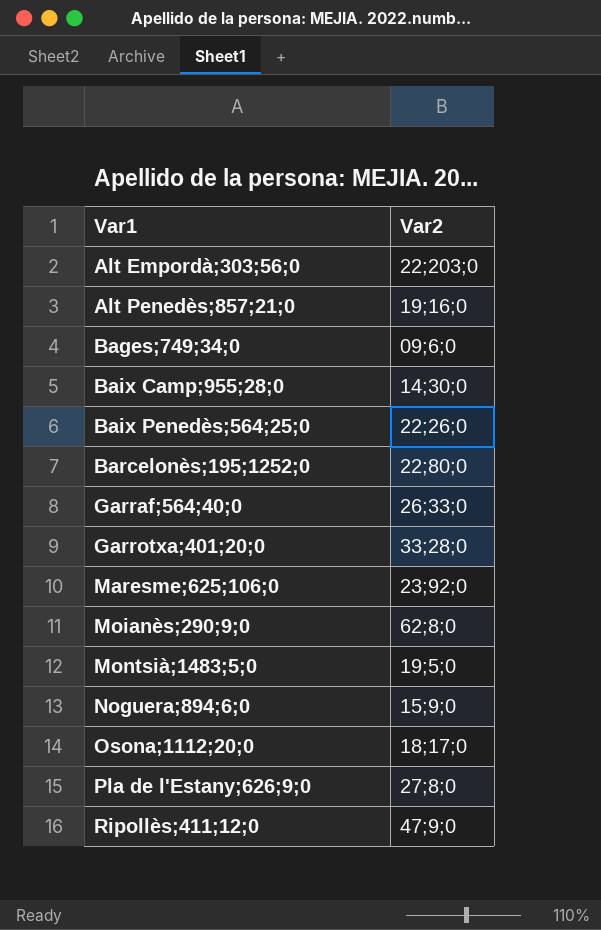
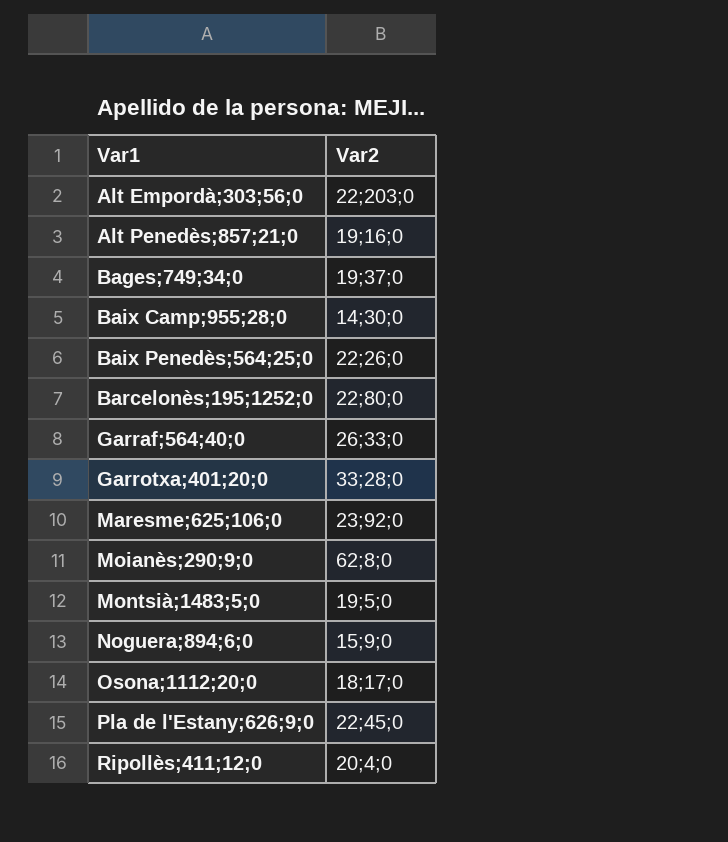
Bages;749;34;0 | Var2: 09;6;0 -> 19;37;0
Pla de l'Estany;626;9;0 | Var2: 27;8;0 -> 22;45;0
Ripollès;411;12;0 | Var2: 47;9;0 -> 20;4;0

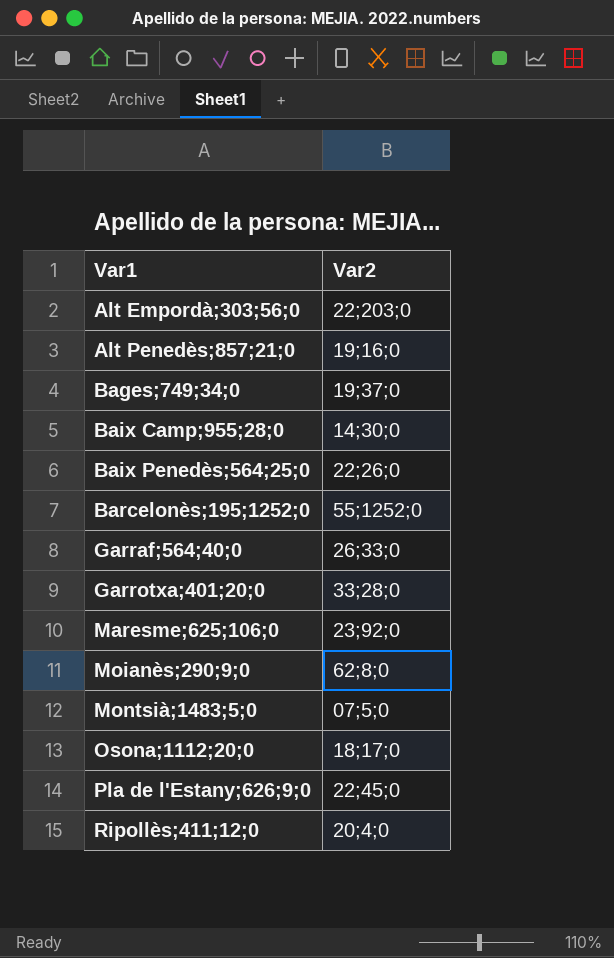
row Noguera;894;6;0: 15;9;0 -> none
Barcelonès;195;1252;0 | Var2: 22;80;0 -> 55;1252;0
Montsià;1483;5;0 | Var2: 19;5;0 -> 07;5;0

